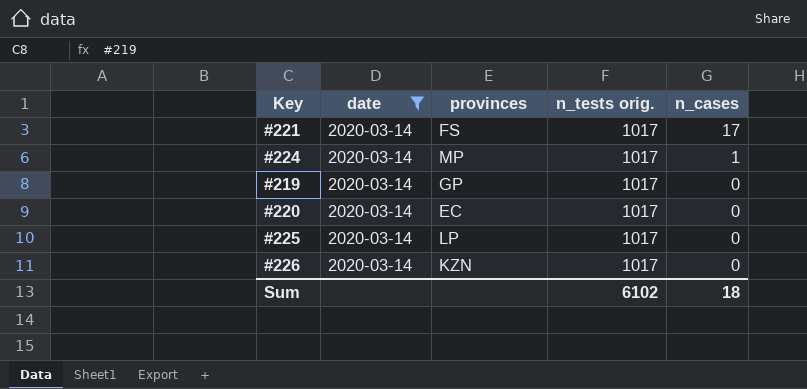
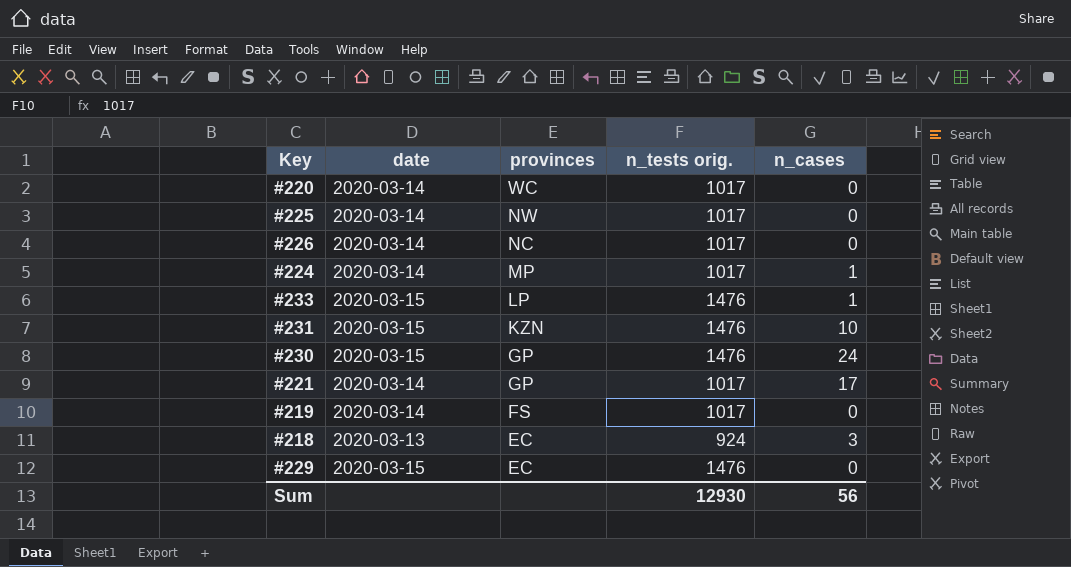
filter: date = 2020-03-14 -> none
row order: n_cases descending -> provinces descending
#220 | provinces: EC -> WC
#225 | provinces: LP -> NW
#226 | provinces: KZN -> NC
#221 | provinces: FS -> GP
#219 | provinces: GP -> FS
Sum | n_tests orig.: 6102 -> 12930
Sum | n_cases: 18 -> 56

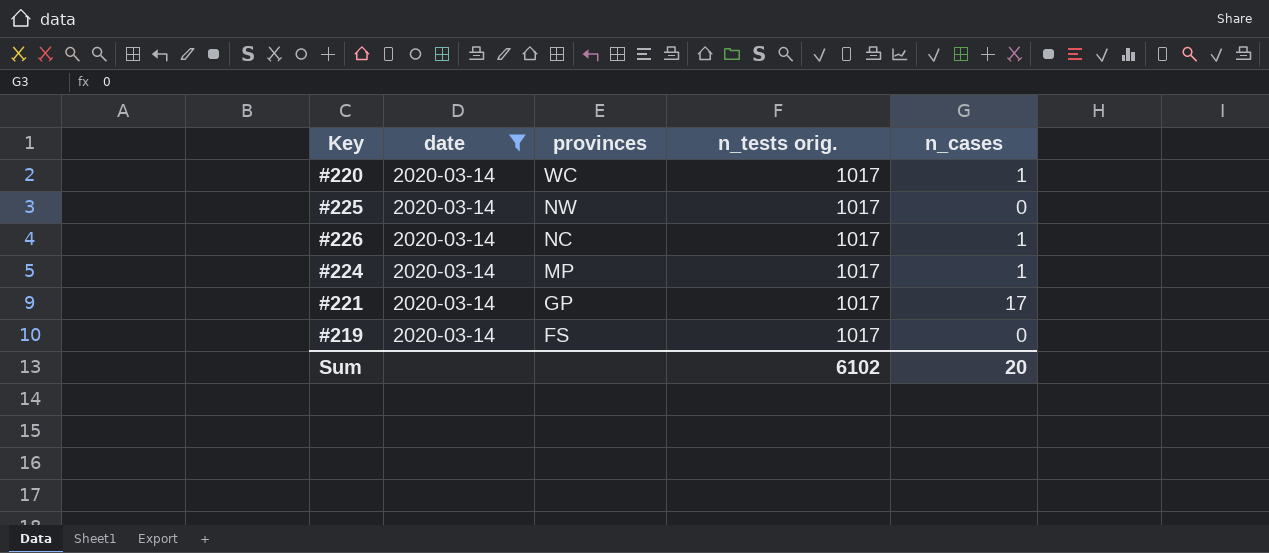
filter: none -> date = 2020-03-14
#220 | n_cases: 0 -> 1
#226 | n_cases: 0 -> 1
Sum | n_tests orig.: 12930 -> 6102
Sum | n_cases: 56 -> 20

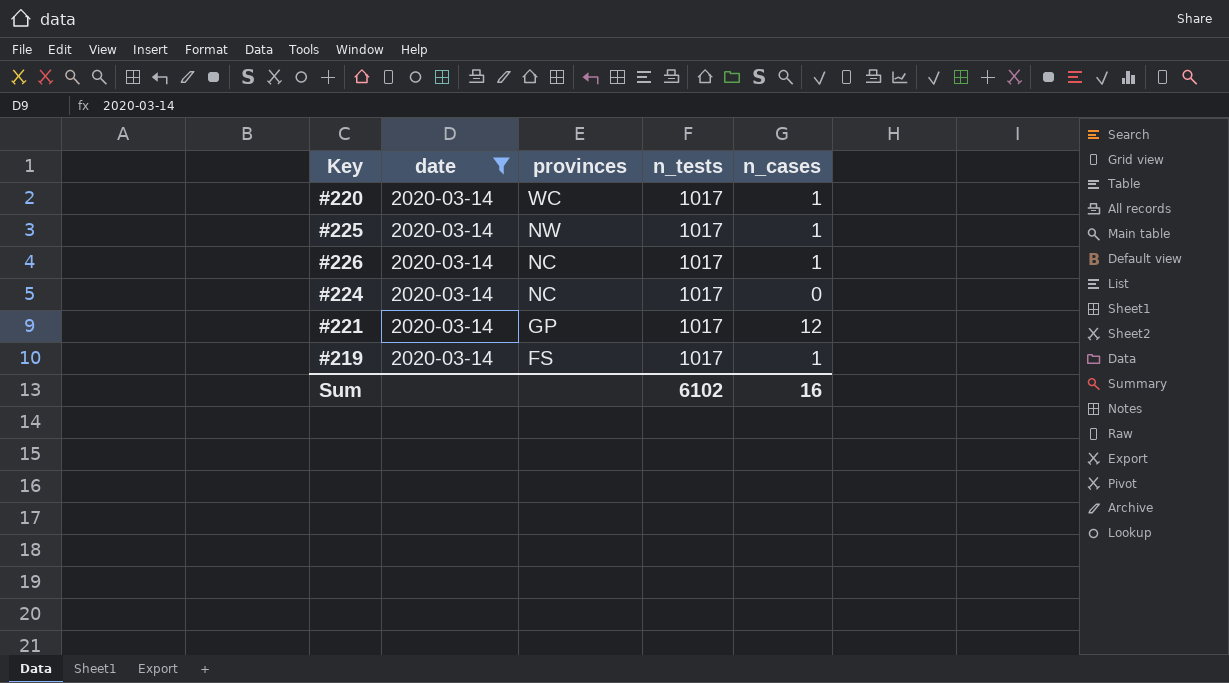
column name: n_tests orig. -> n_tests
#225 | n_cases: 0 -> 1
#224 | provinces: MP -> NC
#224 | n_cases: 1 -> 0
#221 | n_cases: 17 -> 12
#219 | n_cases: 0 -> 1
Sum | n_cases: 20 -> 16

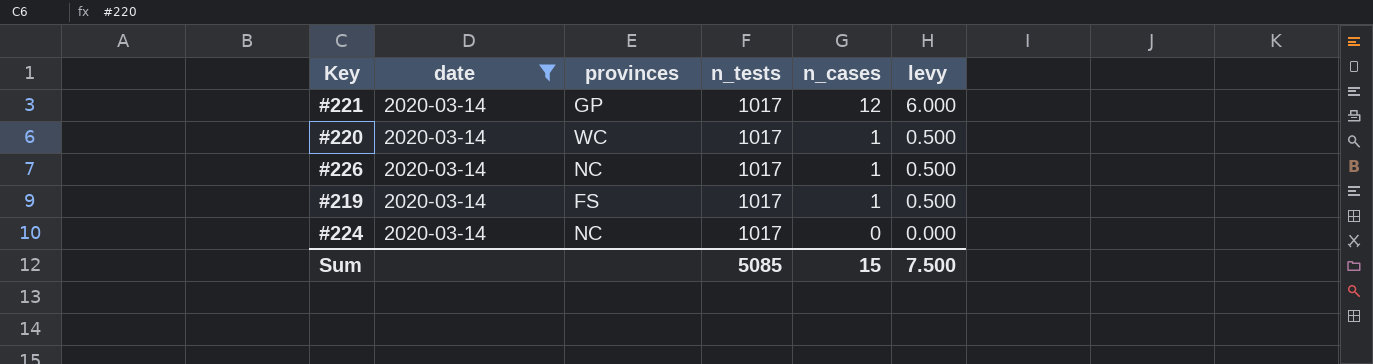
row order: provinces descending -> n_cases descending
column levy | formula: none -> [n_cases] * 0.5
row #225: 2020-03-14 | NW | 1017 | 1 -> none
Sum | n_tests: 6102 -> 5085
Sum | n_cases: 16 -> 15

